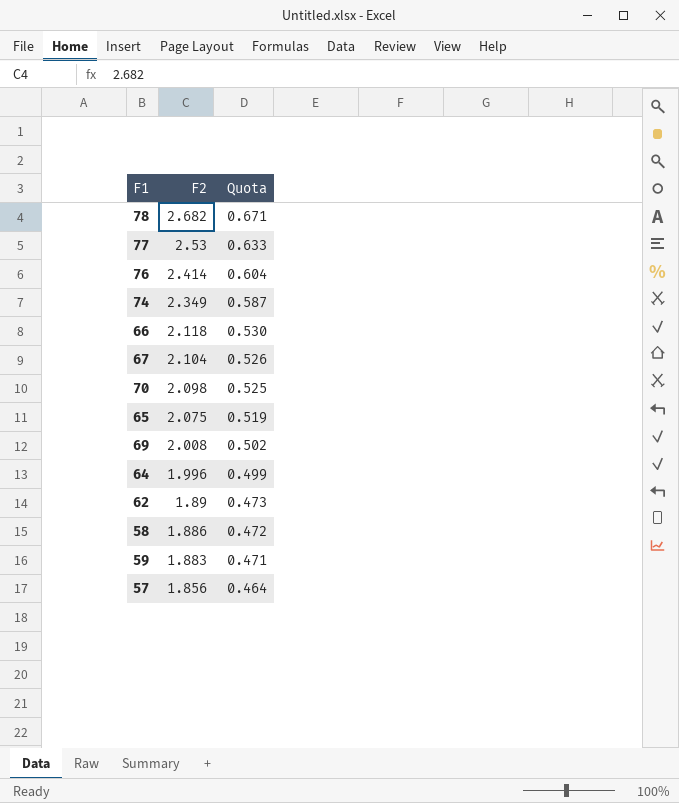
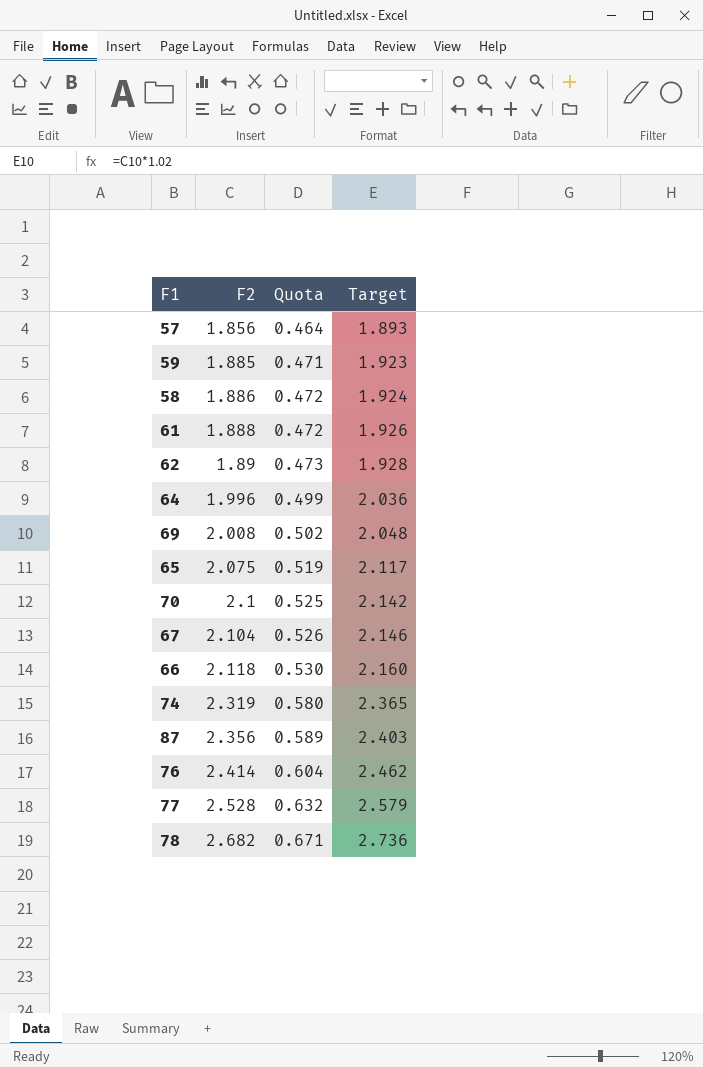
row order: F2 descending -> F2 ascending
column Target | formula: none -> [F2] * 1.02
59 | F2: 1.883 -> 1.885
row 61: none -> 1.888 | 0.472 | 1.926
70 | F2: 2.098 -> 2.1
74 | F2: 2.349 -> 2.319
74 | Quota: 0.587 -> 0.580
row 87: none -> 2.356 | 0.589 | 2.403
77 | F2: 2.53 -> 2.528
77 | Quota: 0.633 -> 0.632

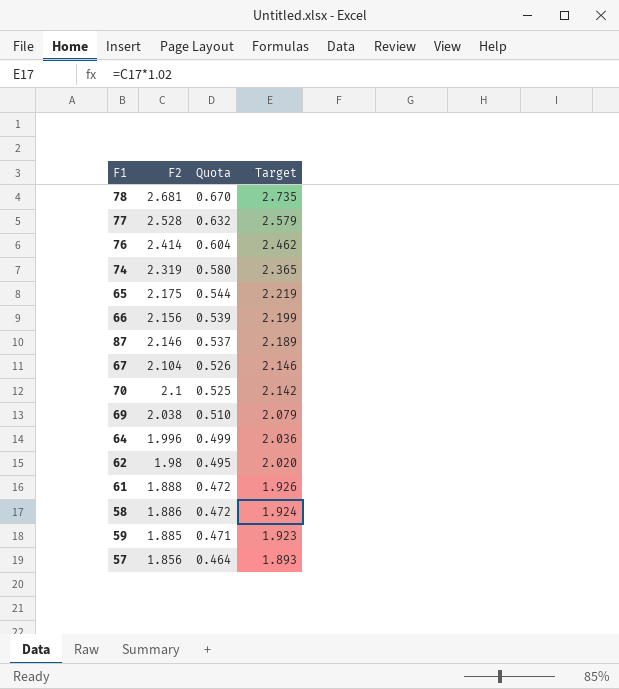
row order: F2 ascending -> F2 descending
78 | F2: 2.682 -> 2.681
78 | Quota: 0.671 -> 0.670
78 | Target: 2.736 -> 2.735
65 | F2: 2.075 -> 2.175
65 | Quota: 0.519 -> 0.544
65 | Target: 2.117 -> 2.219
66 | F2: 2.118 -> 2.156
66 | Quota: 0.530 -> 0.539
66 | Target: 2.160 -> 2.199
87 | F2: 2.356 -> 2.146
87 | Quota: 0.589 -> 0.537
87 | Target: 2.403 -> 2.189
69 | F2: 2.008 -> 2.038
69 | Quota: 0.502 -> 0.510
69 | Target: 2.048 -> 2.079
62 | F2: 1.89 -> 1.98
62 | Quota: 0.473 -> 0.495
62 | Target: 1.928 -> 2.020

